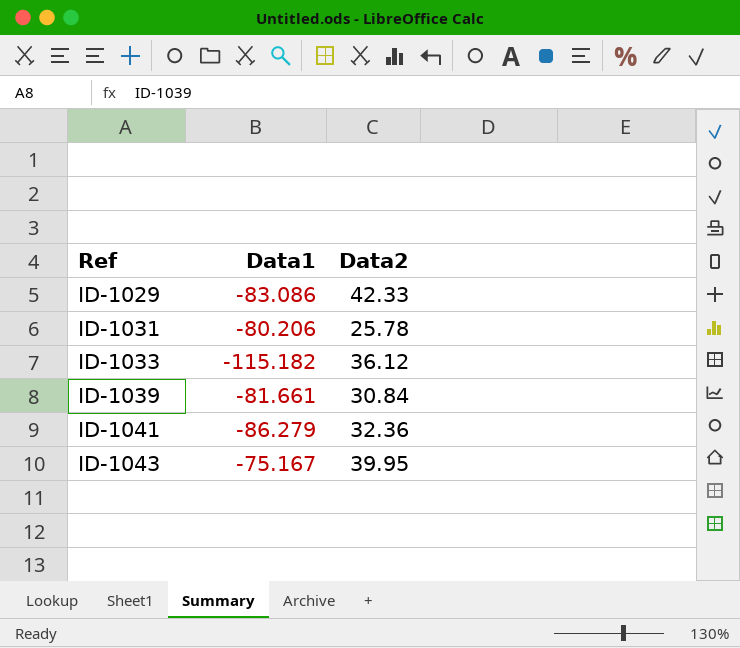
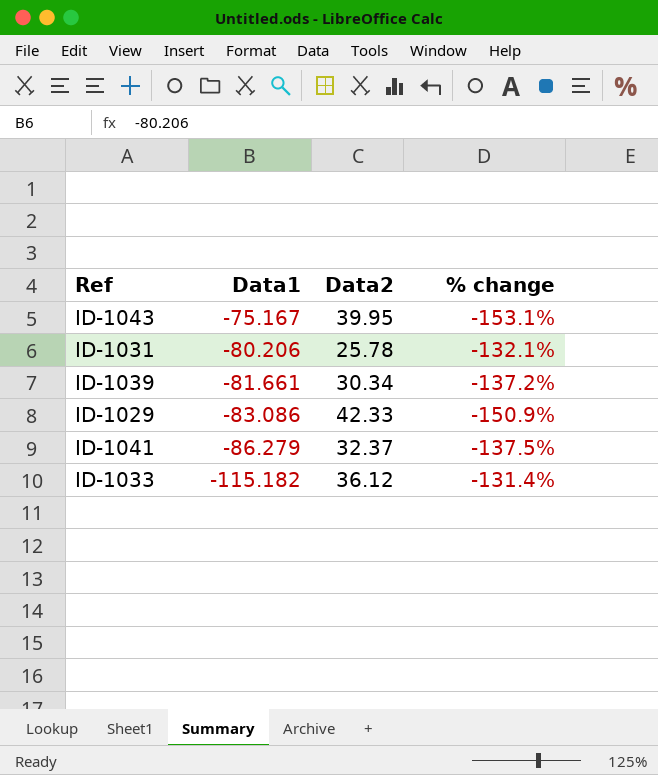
row order: Ref ascending -> Data1 descending
column % change | formula: none -> ([Data2] - [Data1]) / [Data1]
ID-1039 | Data2: 30.84 -> 30.34
ID-1041 | Data2: 32.36 -> 32.37

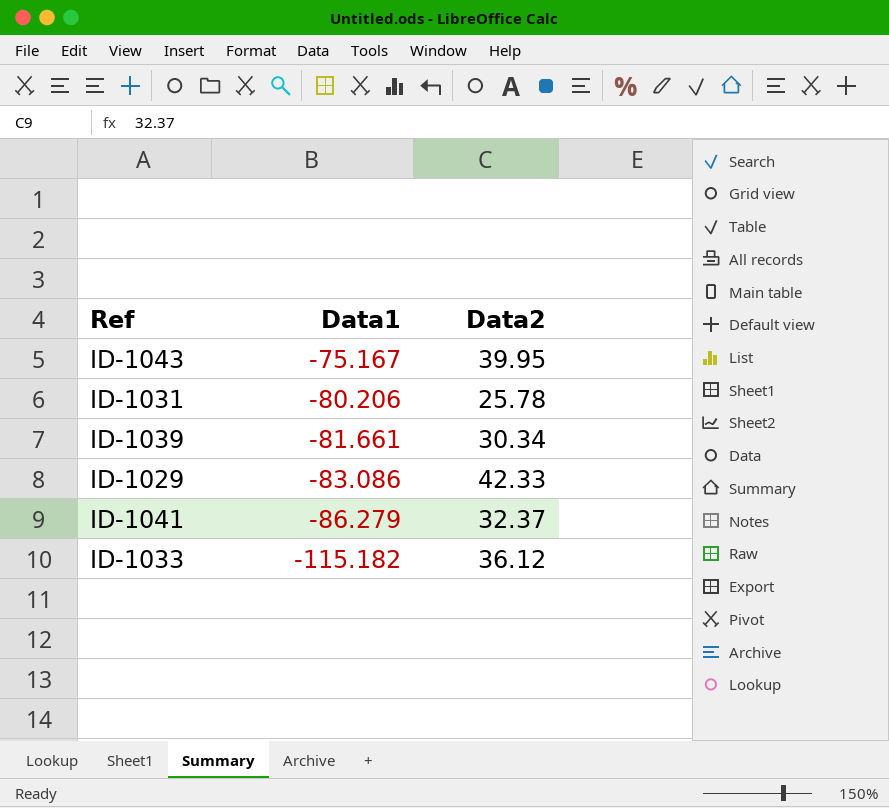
column % change | formula: ([Data2] - [Data1]) / [Data1] -> none

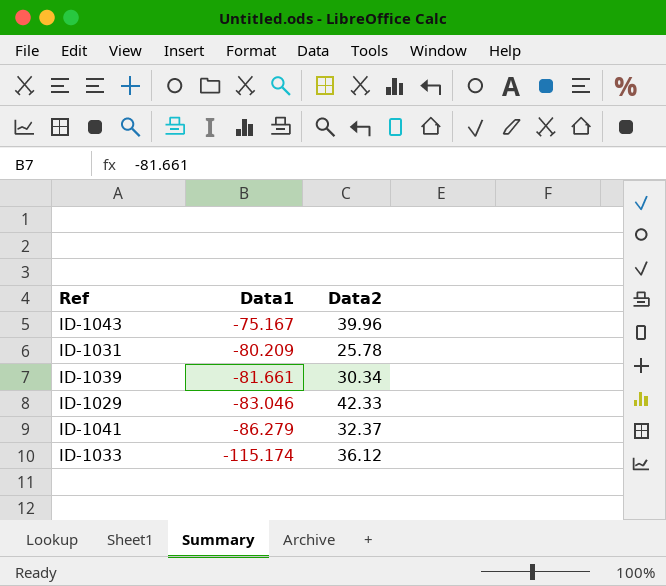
ID-1043 | Data2: 39.95 -> 39.96
ID-1031 | Data1: -80.206 -> -80.209
ID-1029 | Data1: -83.086 -> -83.046
ID-1033 | Data1: -115.182 -> -115.174

